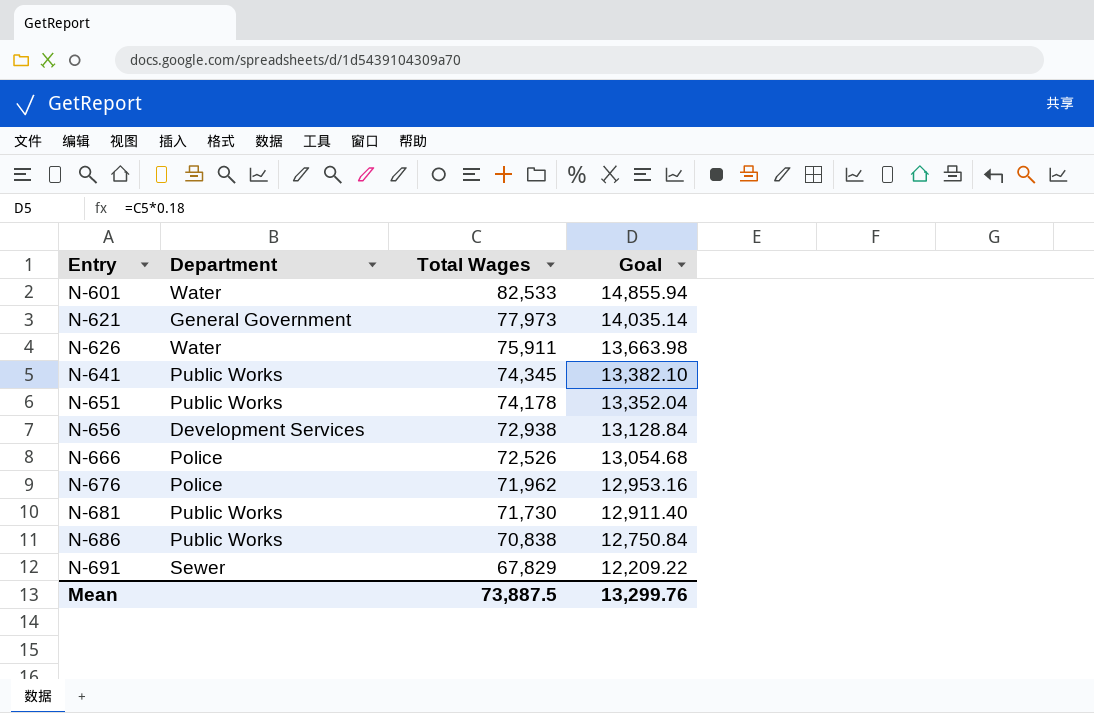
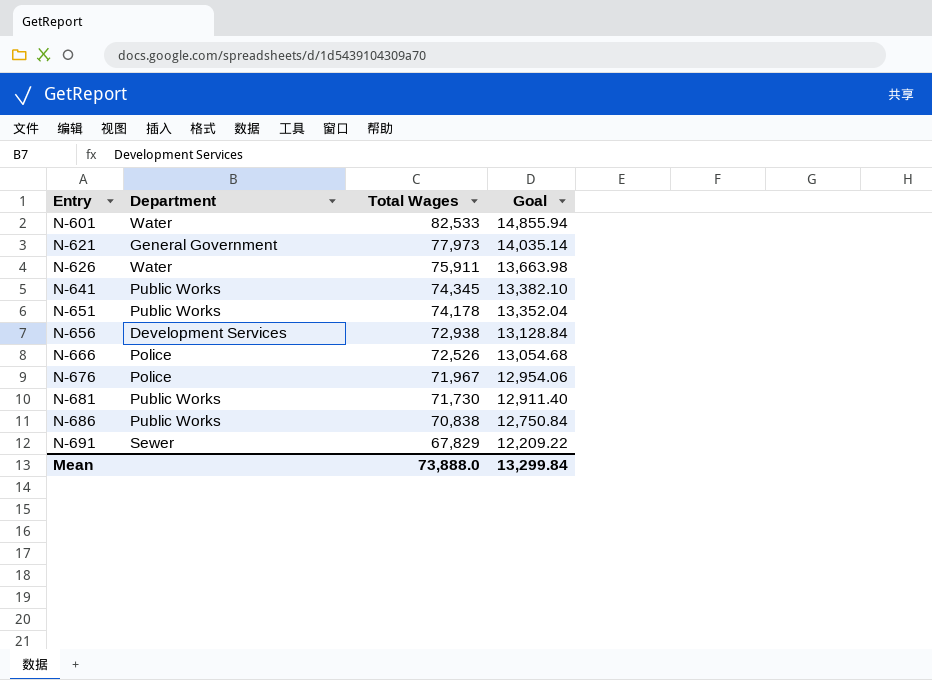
N-676 | Total Wages: 71,962 -> 71,967
N-676 | Goal: 12,953.16 -> 12,954.06
Mean | Total Wages: 73,887.5 -> 73,888.0
Mean | Goal: 13,299.76 -> 13,299.84

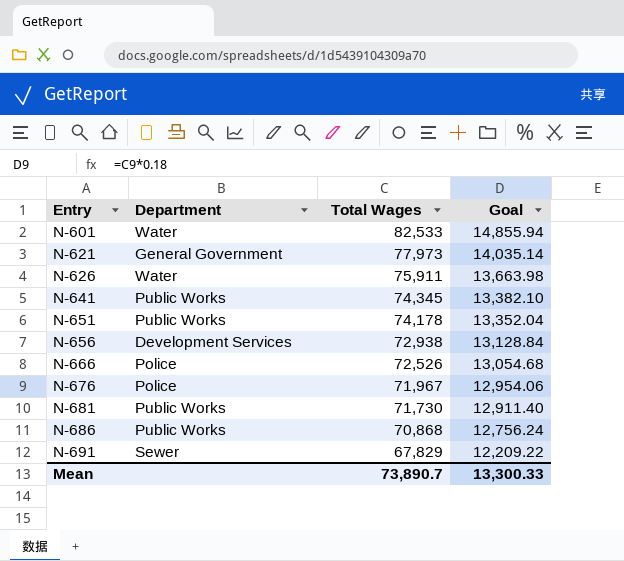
N-686 | Total Wages: 70,838 -> 70,868
N-686 | Goal: 12,750.84 -> 12,756.24
Mean | Total Wages: 73,888.0 -> 73,890.7
Mean | Goal: 13,299.84 -> 13,300.33

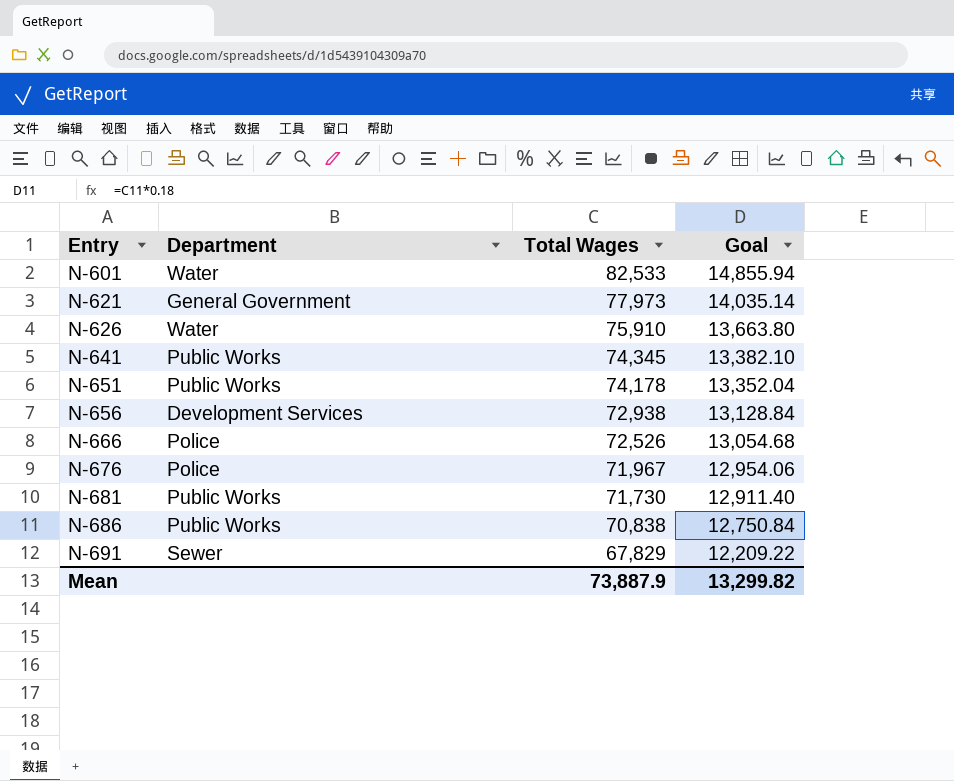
N-626 | Total Wages: 75,911 -> 75,910
N-626 | Goal: 13,663.98 -> 13,663.80
N-686 | Total Wages: 70,868 -> 70,838
N-686 | Goal: 12,756.24 -> 12,750.84
Mean | Total Wages: 73,890.7 -> 73,887.9
Mean | Goal: 13,300.33 -> 13,299.82

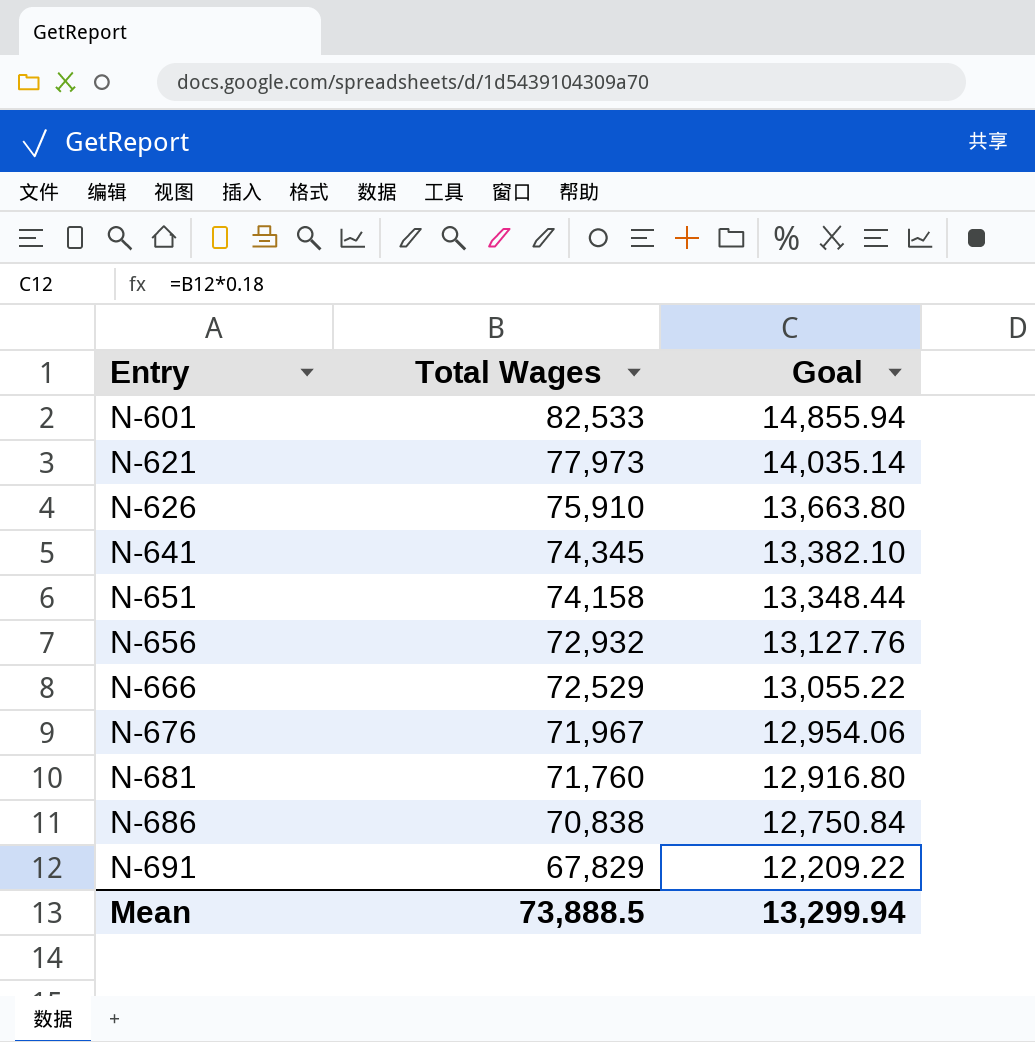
column Department | position: 2 -> none
N-651 | Total Wages: 74,178 -> 74,158
N-651 | Goal: 13,352.04 -> 13,348.44
N-656 | Total Wages: 72,938 -> 72,932
N-656 | Goal: 13,128.84 -> 13,127.76
N-666 | Total Wages: 72,526 -> 72,529
N-666 | Goal: 13,054.68 -> 13,055.22
N-681 | Total Wages: 71,730 -> 71,760
N-681 | Goal: 12,911.40 -> 12,916.80
Mean | Total Wages: 73,887.9 -> 73,888.5
Mean | Goal: 13,299.82 -> 13,299.94

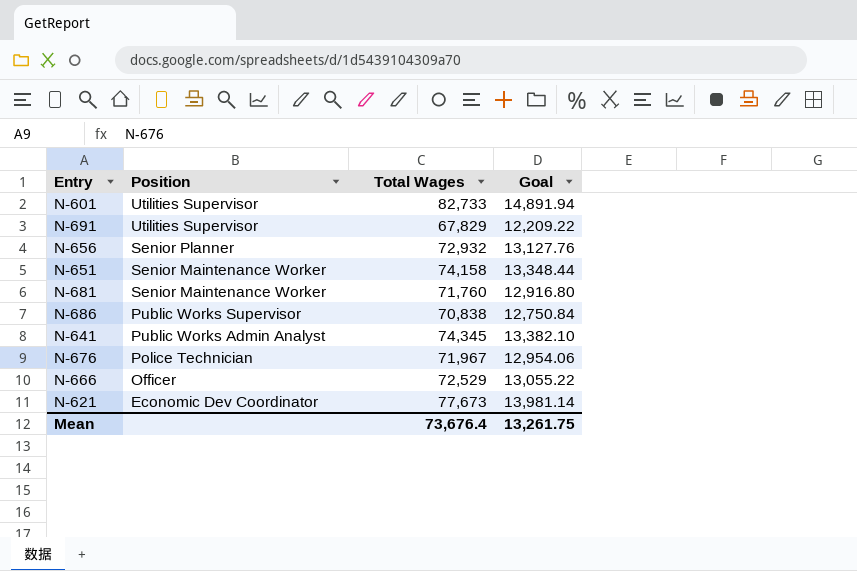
row order: Entry ascending -> Position descending
column Position | position: none -> 2
row N-626: 75,910 | 13,663.80 -> none
N-601 | Total Wages: 82,533 -> 82,733
N-601 | Goal: 14,855.94 -> 14,891.94
N-621 | Total Wages: 77,973 -> 77,673
N-621 | Goal: 14,035.14 -> 13,981.14
Mean | Total Wages: 73,888.5 -> 73,676.4
Mean | Goal: 13,299.94 -> 13,261.75

